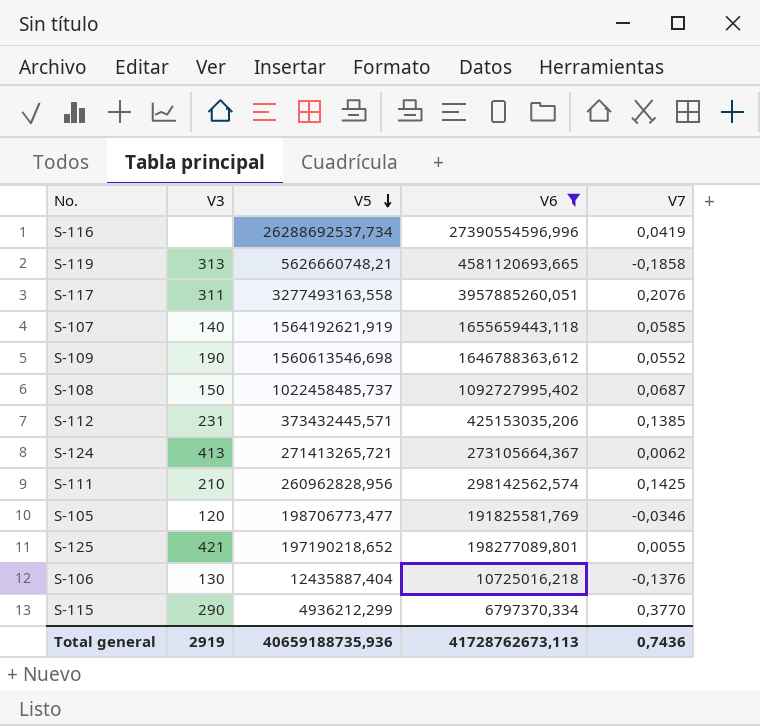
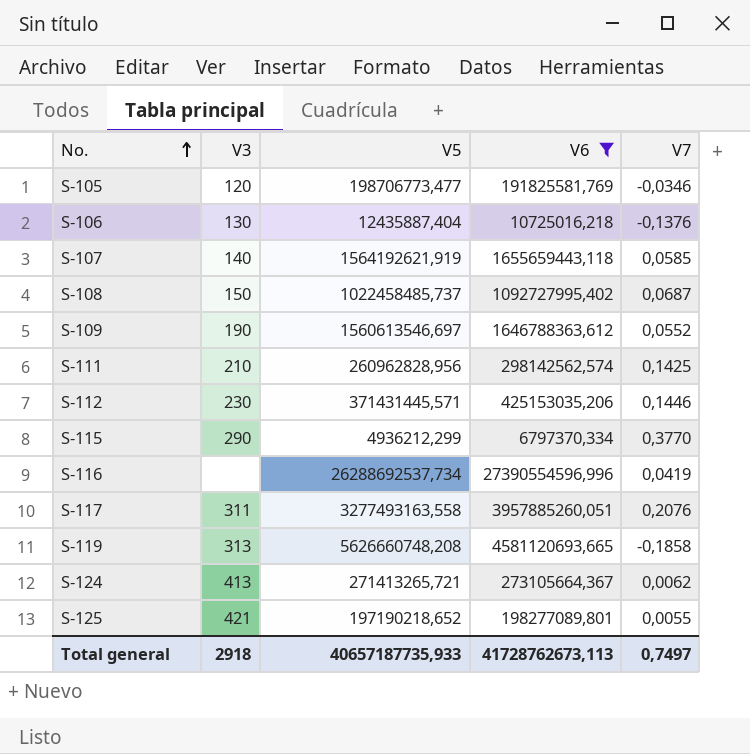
row order: V5 descending -> No. ascending
S-109 | V5: 1560613546,698 -> 1560613546,697
S-112 | V3: 231 -> 230
S-112 | V5: 373432445,571 -> 371431445,571
S-112 | V7: 0,1385 -> 0,1446
S-119 | V5: 5626660748,21 -> 5626660748,208
Total general | V3: 2919 -> 2918
Total general | V5: 40659188735,936 -> 40657187735,933
Total general | V7: 0,7436 -> 0,7497

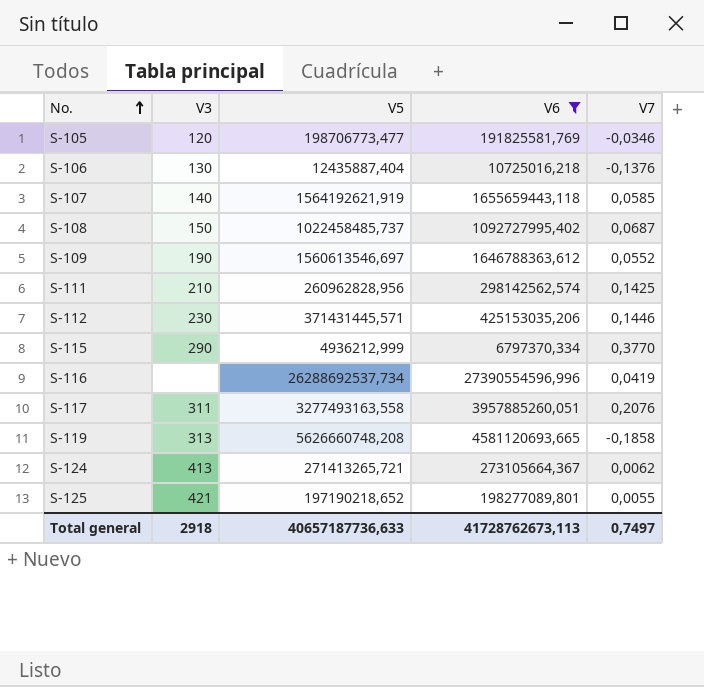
S-115 | V5: 4936212,299 -> 4936212,999
Total general | V5: 40657187735,933 -> 40657187736,633

